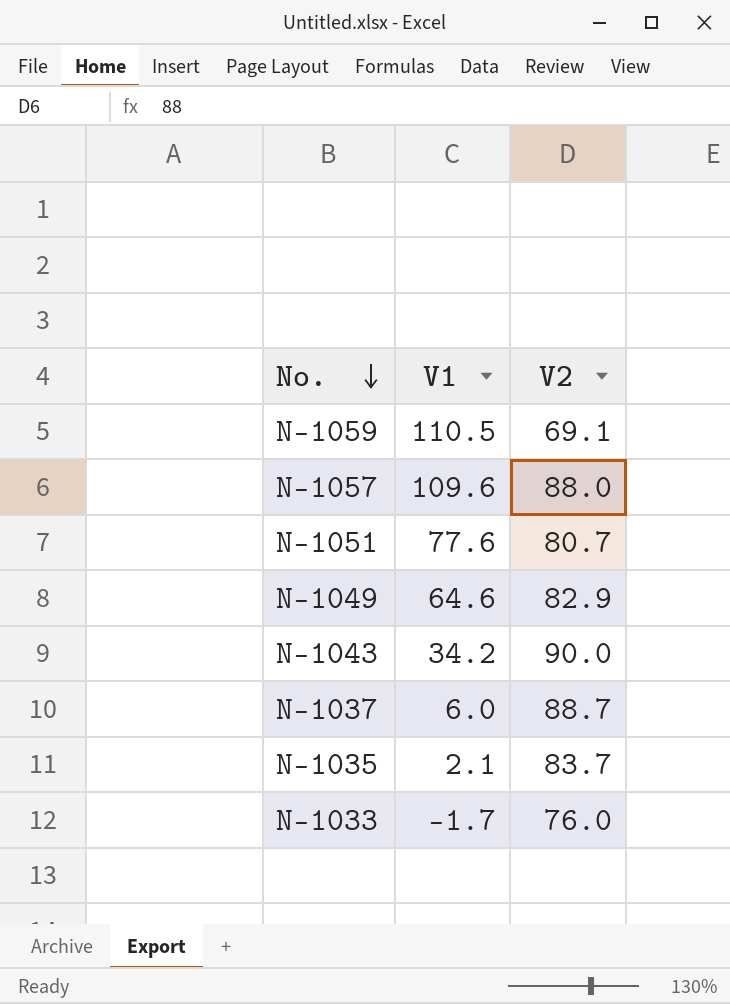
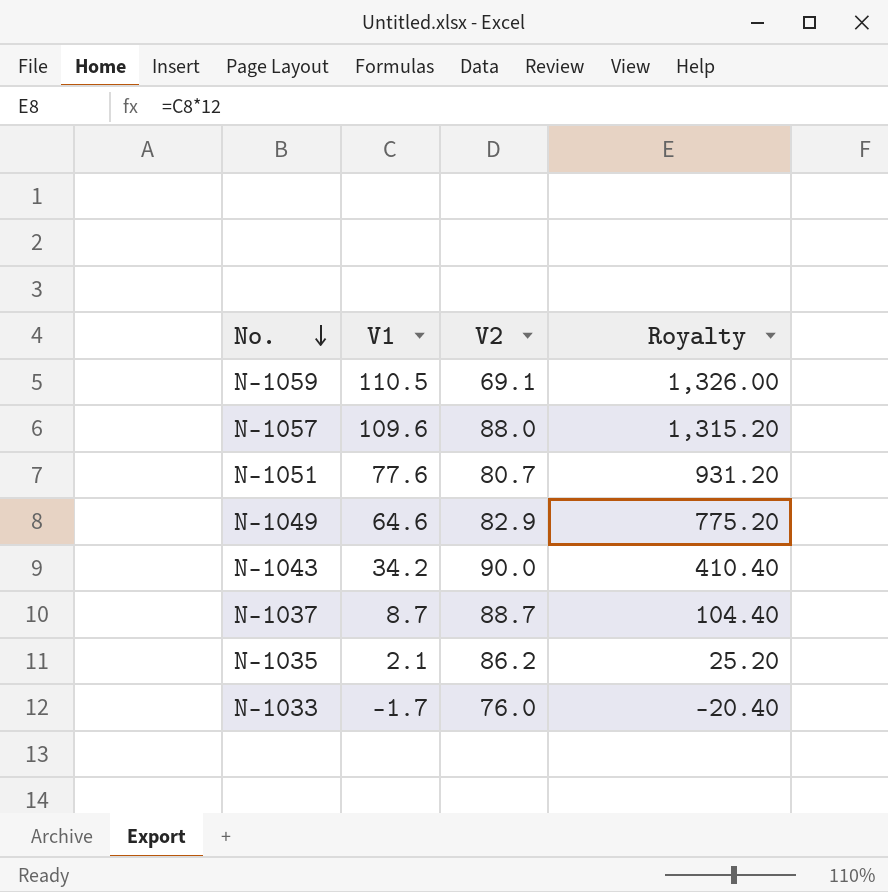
column Royalty | formula: none -> [V1] * 12
N-1037 | V1: 6.0 -> 8.7
N-1035 | V2: 83.7 -> 86.2

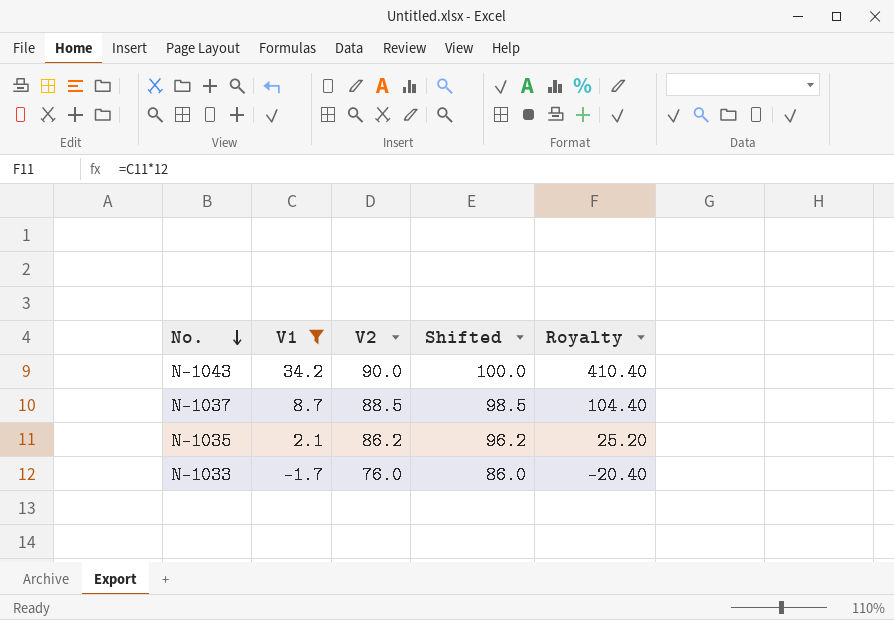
filter: none -> V1 <= 34.2
column Shifted | formula: none -> [V2] + 10
N-1037 | V2: 88.7 -> 88.5

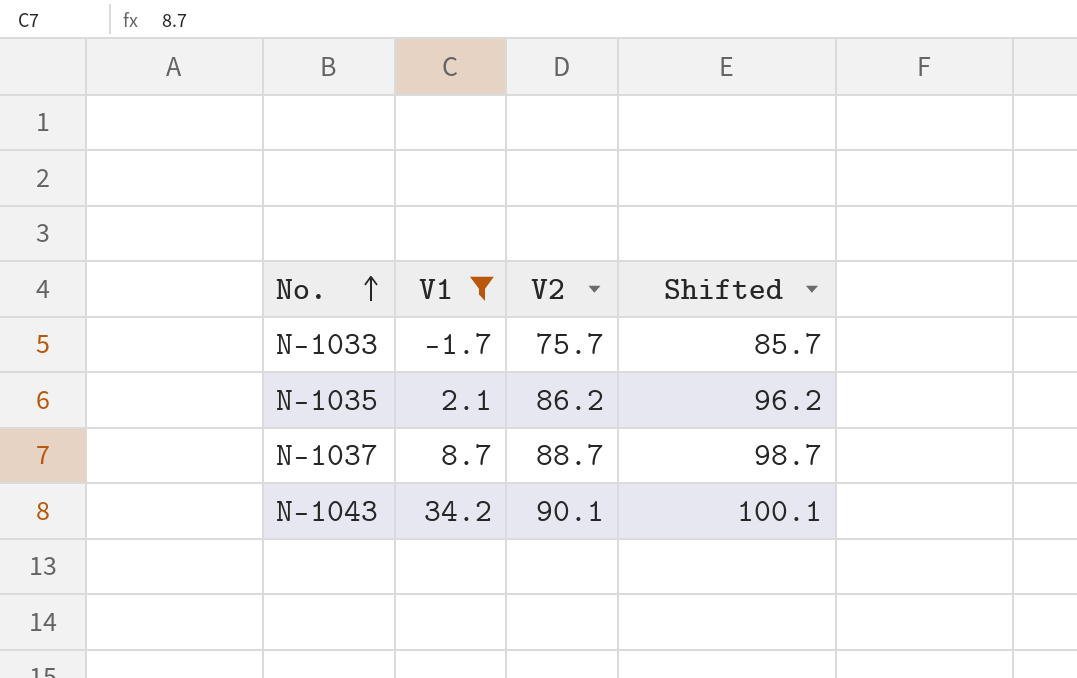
row order: No. descending -> No. ascending
column Royalty | formula: [V1] * 12 -> none
N-1033 | V2: 76.0 -> 75.7
N-1033 | Shifted: 86.0 -> 85.7
N-1037 | V2: 88.5 -> 88.7
N-1037 | Shifted: 98.5 -> 98.7
N-1043 | V2: 90.0 -> 90.1
N-1043 | Shifted: 100.0 -> 100.1

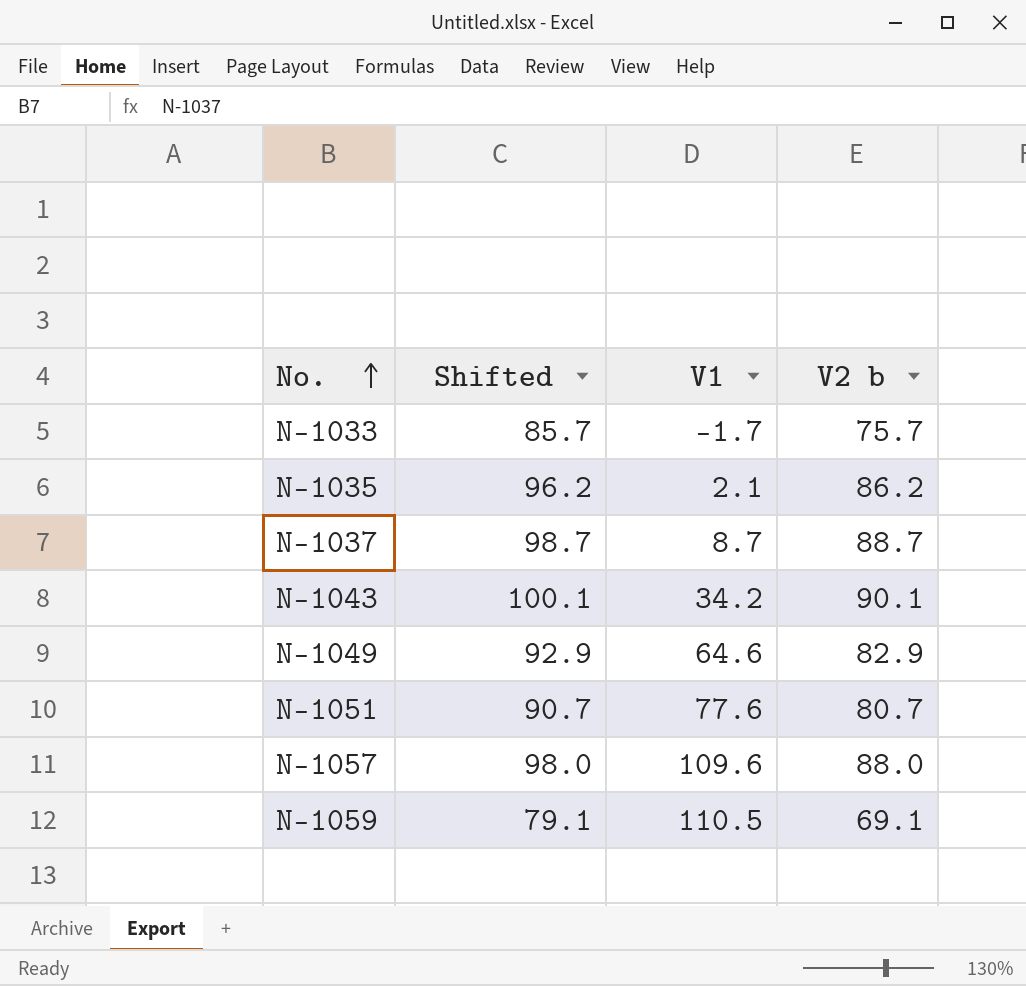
filter: V1 <= 34.2 -> none
column Shifted | position: 4 -> 2
column name: V2 -> V2 b

